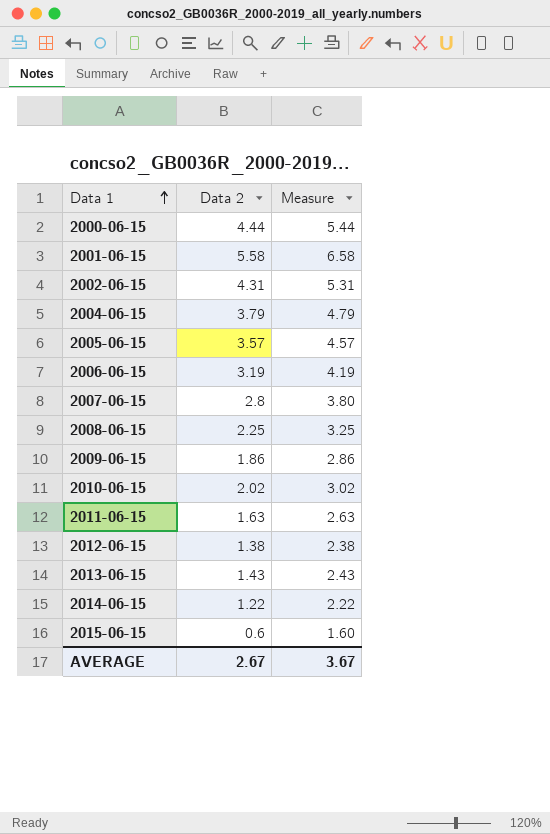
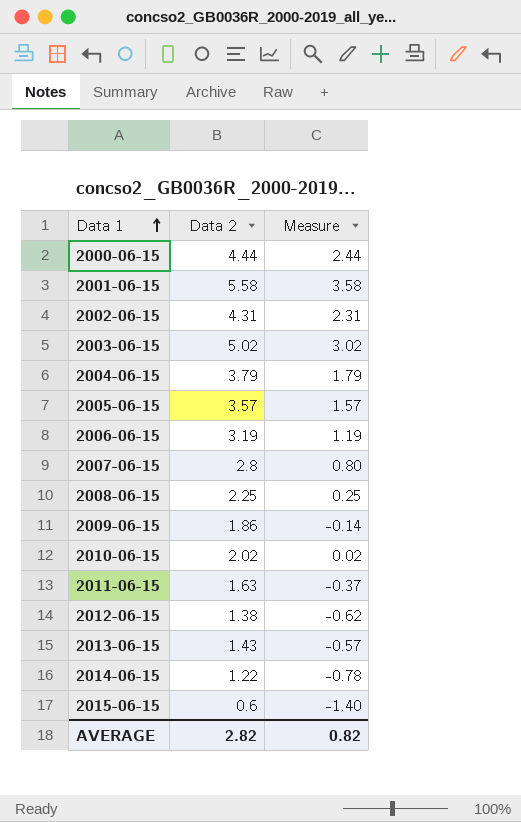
column Measure | formula: [Data 2] + 1 -> [Data 2] - 2
row 2003-06-15: none -> 5.02 | 3.02
AVERAGE | Data 2: 2.67 -> 2.82
AVERAGE | Measure: 3.67 -> 0.82

